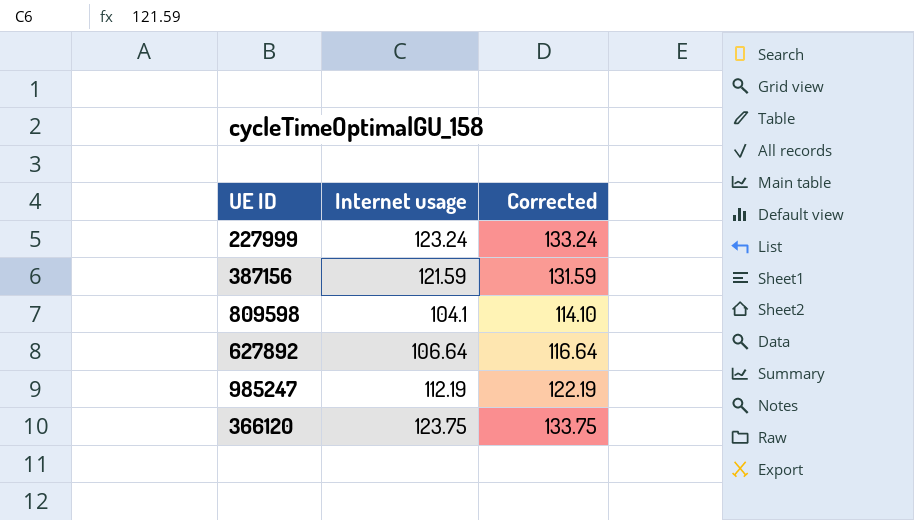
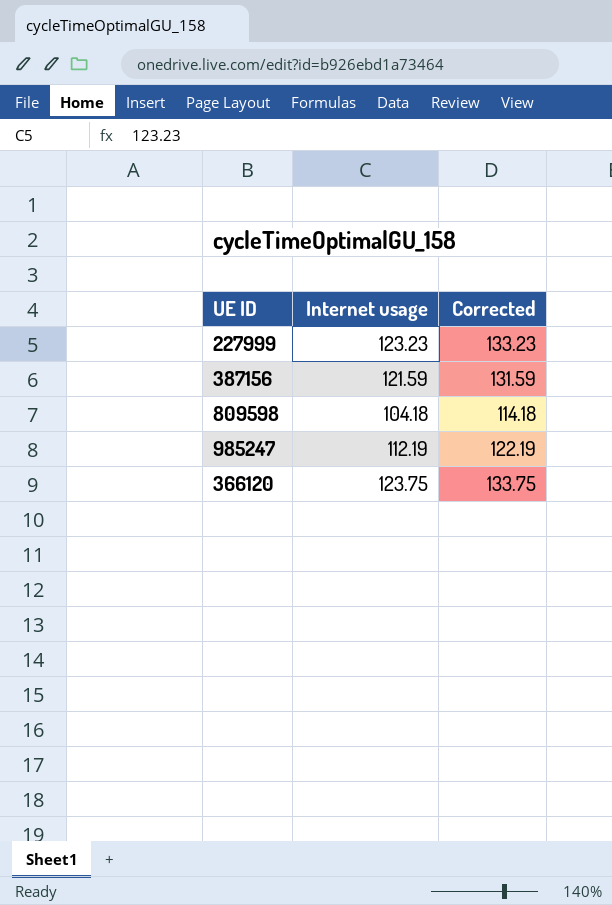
row 627892: 106.64 | 116.64 -> none
227999 | Internet usage: 123.24 -> 123.23
227999 | Corrected: 133.24 -> 133.23
809598 | Internet usage: 104.1 -> 104.18
809598 | Corrected: 114.10 -> 114.18

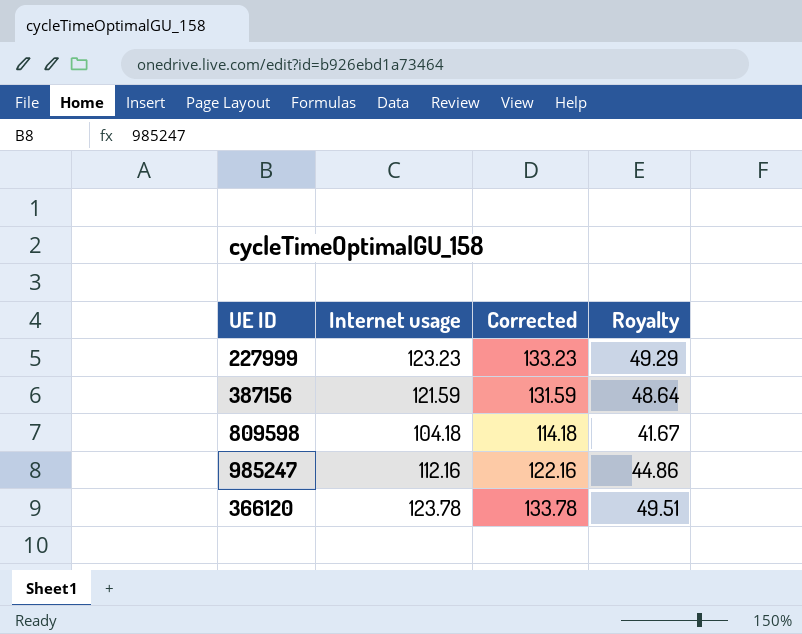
column Royalty | formula: none -> [Internet usage] * 0.4
985247 | Internet usage: 112.19 -> 112.16
985247 | Corrected: 122.19 -> 122.16
366120 | Internet usage: 123.75 -> 123.78
366120 | Corrected: 133.75 -> 133.78

